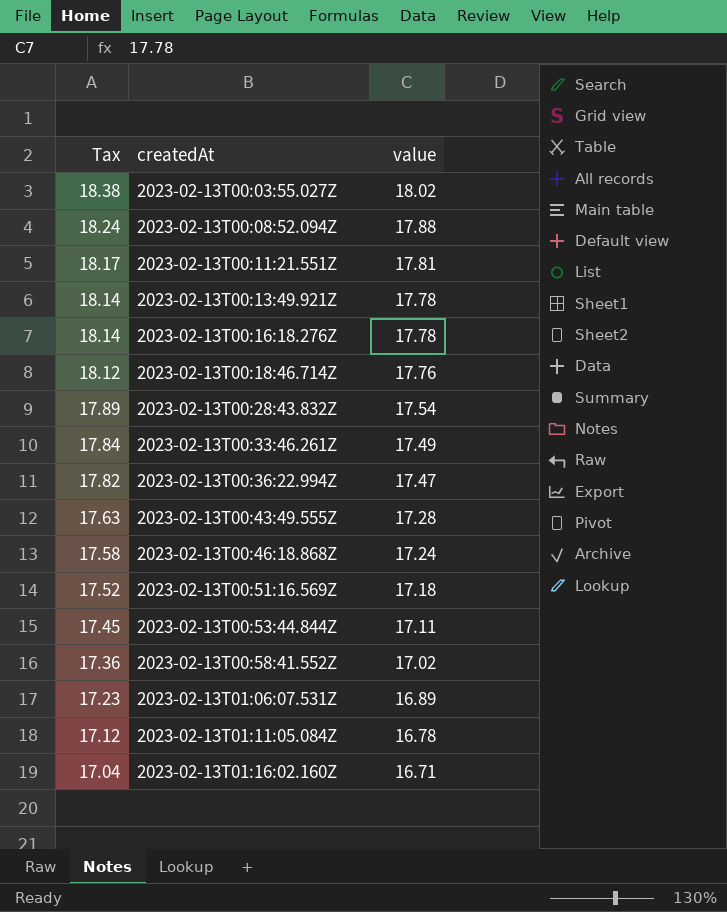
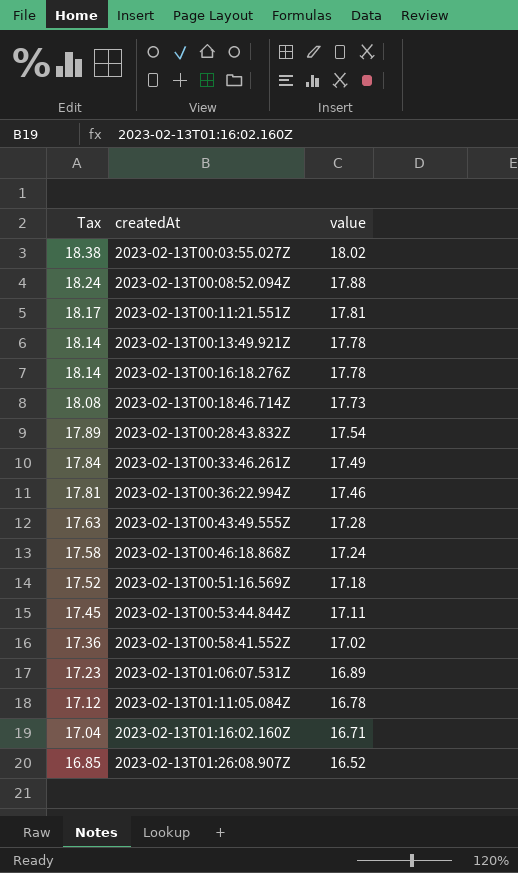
2023-02-13T00:18:46.714Z | Tax: 18.12 -> 18.08
2023-02-13T00:18:46.714Z | value: 17.76 -> 17.73
2023-02-13T00:36:22.994Z | Tax: 17.82 -> 17.81
2023-02-13T00:36:22.994Z | value: 17.47 -> 17.46
row 2023-02-13T01:26:08.907Z: none -> 16.85 | 16.52

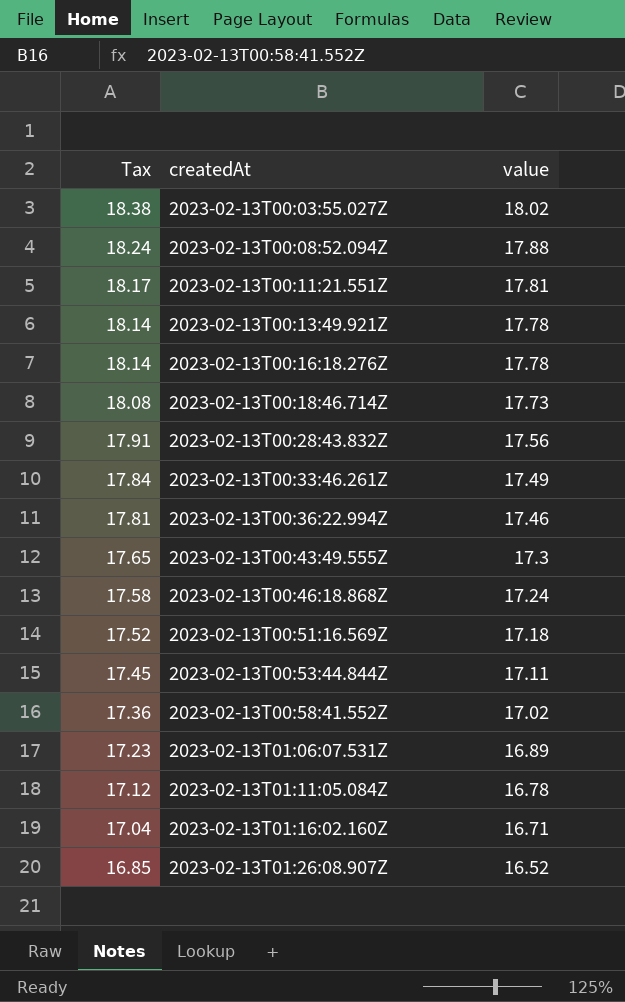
2023-02-13T00:28:43.832Z | Tax: 17.89 -> 17.91
2023-02-13T00:28:43.832Z | value: 17.54 -> 17.56
2023-02-13T00:43:49.555Z | Tax: 17.63 -> 17.65
2023-02-13T00:43:49.555Z | value: 17.28 -> 17.3

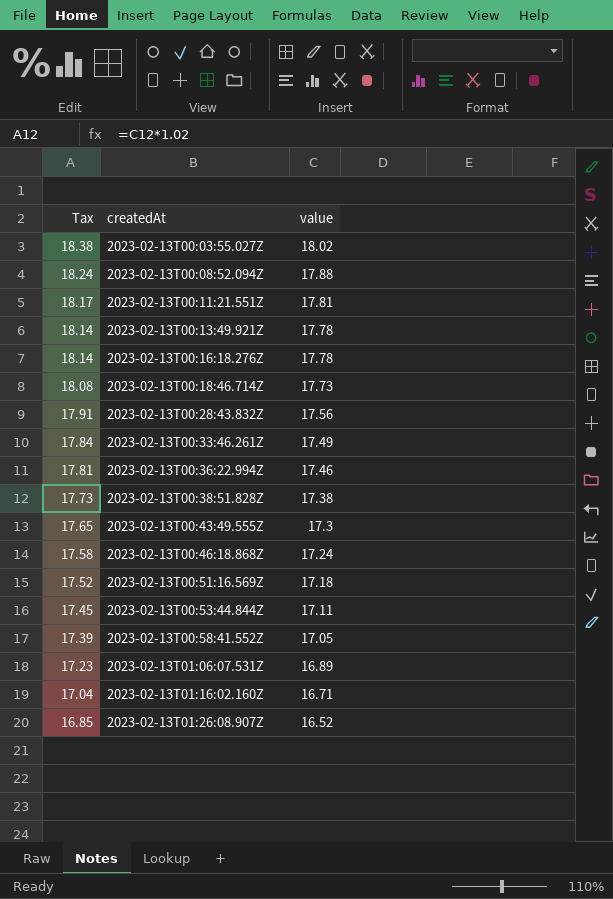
row 2023-02-13T01:11:05.084Z: 17.12 | 16.78 -> none
row 2023-02-13T00:38:51.828Z: none -> 17.73 | 17.38
2023-02-13T00:58:41.552Z | Tax: 17.36 -> 17.39
2023-02-13T00:58:41.552Z | value: 17.02 -> 17.05

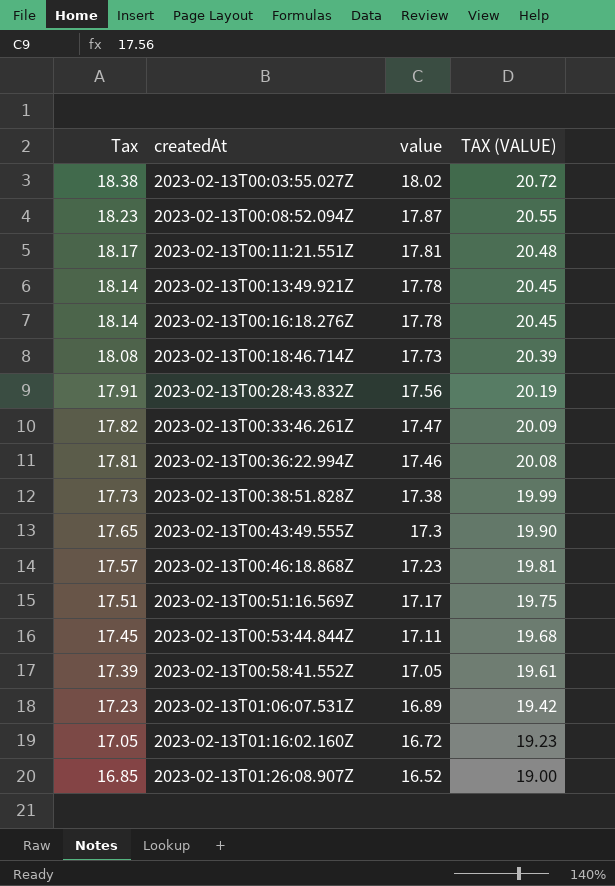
column TAX (VALUE) | formula: none -> [value] * 1.15
2023-02-13T00:08:52.094Z | Tax: 18.24 -> 18.23
2023-02-13T00:08:52.094Z | value: 17.88 -> 17.87
2023-02-13T00:33:46.261Z | Tax: 17.84 -> 17.82
2023-02-13T00:33:46.261Z | value: 17.49 -> 17.47
2023-02-13T00:46:18.868Z | Tax: 17.58 -> 17.57
2023-02-13T00:46:18.868Z | value: 17.24 -> 17.23
2023-02-13T00:51:16.569Z | Tax: 17.52 -> 17.51
2023-02-13T00:51:16.569Z | value: 17.18 -> 17.17
2023-02-13T01:16:02.160Z | Tax: 17.04 -> 17.05
2023-02-13T01:16:02.160Z | value: 16.71 -> 16.72

